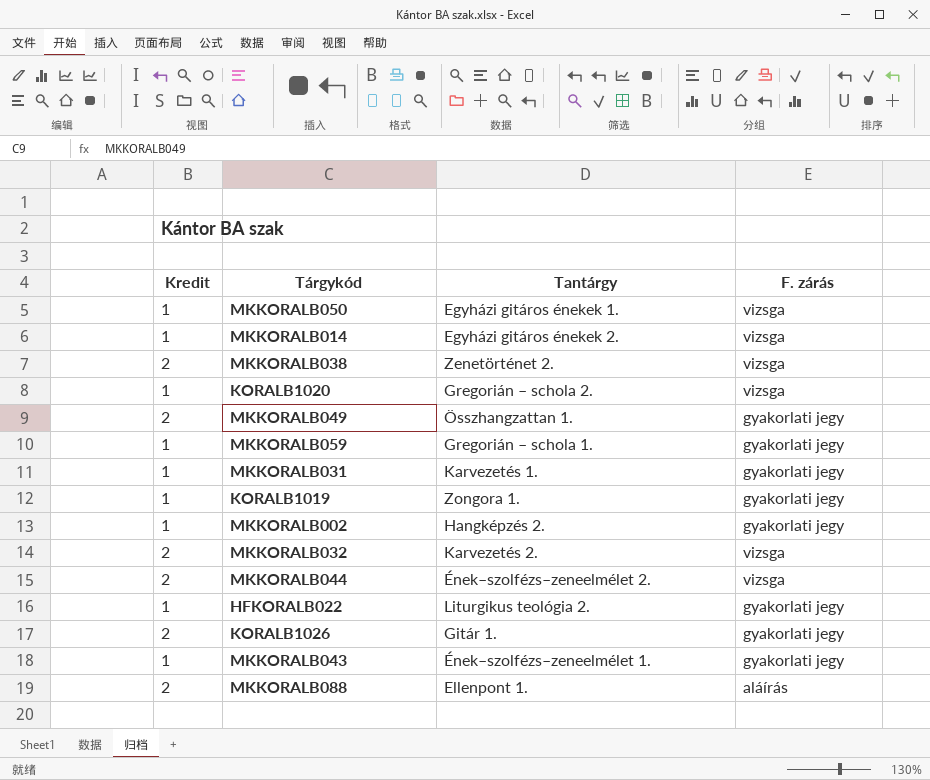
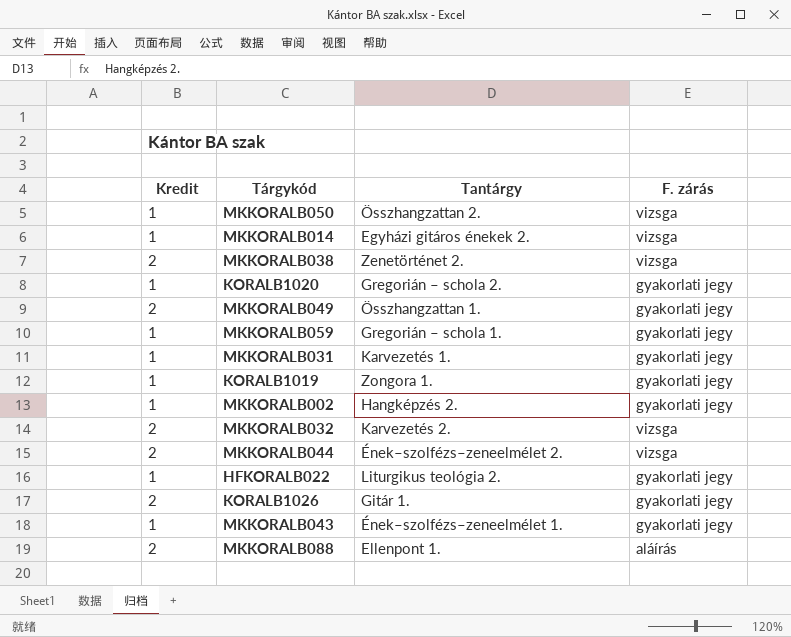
MKKORALB050 | Tantárgy: Egyházi gitáros énekek 1. -> Összhangzattan 2.
KORALB1020 | F. zárás: vizsga -> gyakorlati jegy

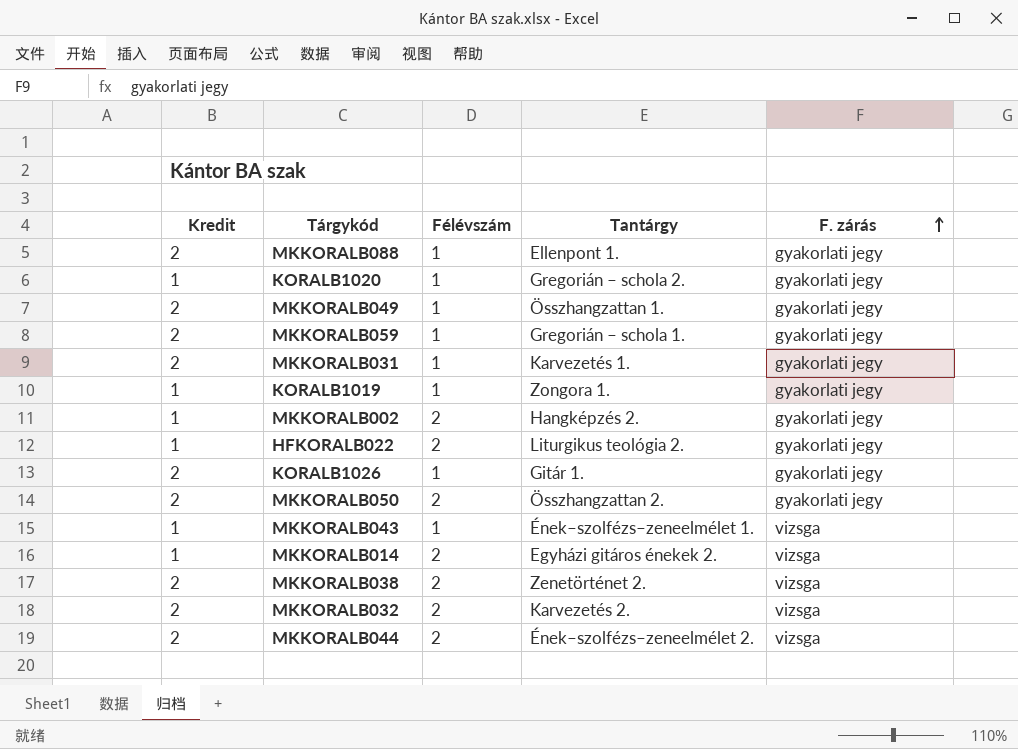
row order: none -> F. zárás ascending
column Félévszám | position: none -> 3
MKKORALB088 | F. zárás: aláírás -> gyakorlati jegy
MKKORALB059 | Kredit: 1 -> 2
MKKORALB031 | Kredit: 1 -> 2
MKKORALB050 | Kredit: 1 -> 2
MKKORALB050 | F. zárás: vizsga -> gyakorlati jegy
MKKORALB043 | F. zárás: gyakorlati jegy -> vizsga

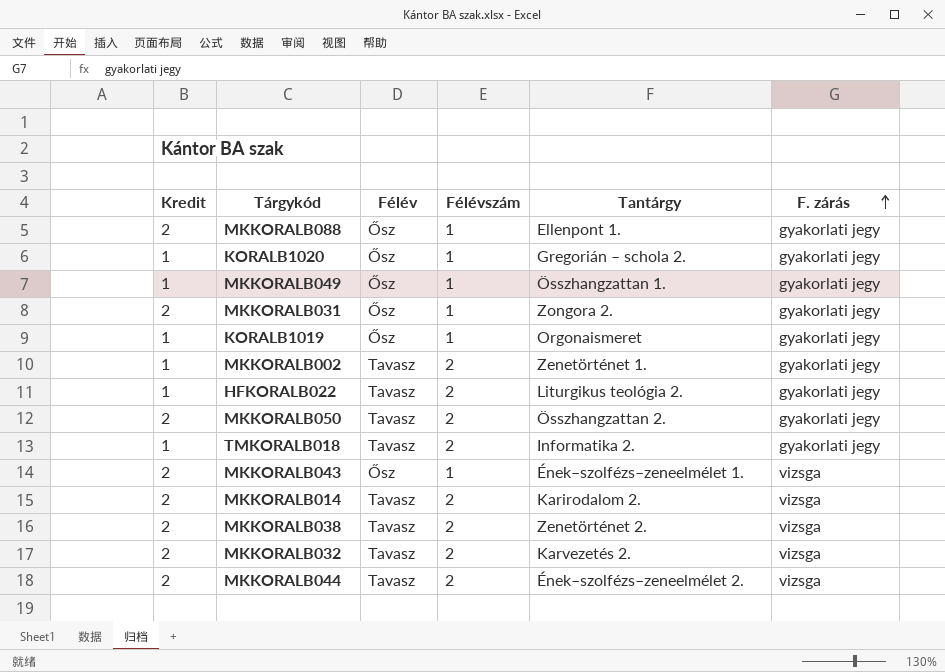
column Félév | position: none -> 3
row MKKORALB059: 2 | 1 | Gregorián – schola 1. | gyakorlati jegy -> none
row KORALB1026: 2 | 1 | Gitár 1. | gyakorlati jegy -> none
MKKORALB049 | Kredit: 2 -> 1
MKKORALB031 | Tantárgy: Karvezetés 1. -> Zongora 2.
KORALB1019 | Tantárgy: Zongora 1. -> Orgonaismeret
MKKORALB002 | Tantárgy: Hangképzés 2. -> Zenetörténet 1.
row TMKORALB018: none -> 1 | Tavasz | 2 | Informatika 2. | gyakorlati jegy
MKKORALB043 | Kredit: 1 -> 2
MKKORALB014 | Kredit: 1 -> 2
MKKORALB014 | Tantárgy: Egyházi gitáros énekek 2. -> Karirodalom 2.

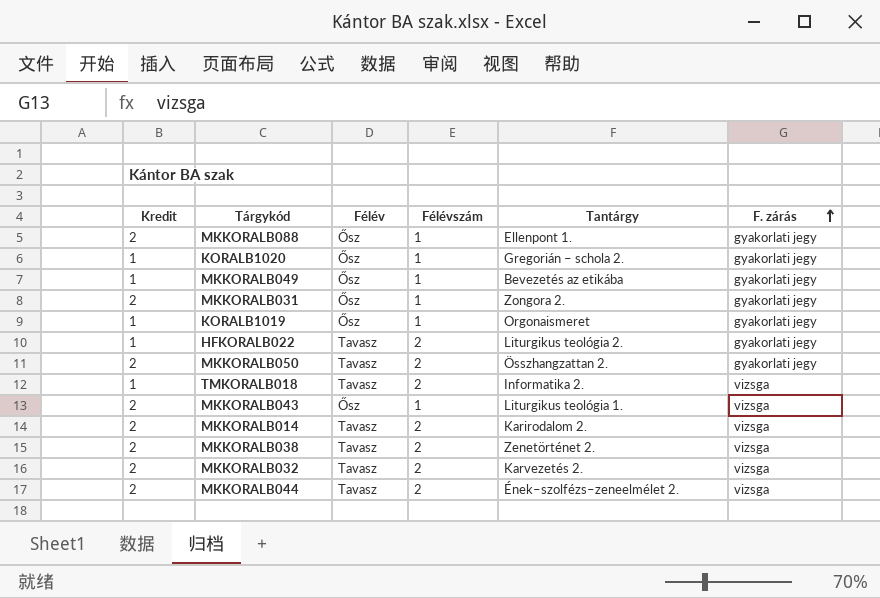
row MKKORALB002: 1 | Tavasz | 2 | Zenetörténet 1. | gyakorlati jegy -> none
MKKORALB049 | Tantárgy: Összhangzattan 1. -> Bevezetés az etikába
TMKORALB018 | F. zárás: gyakorlati jegy -> vizsga
MKKORALB043 | Tantárgy: Ének–szolfézs–zeneelmélet 1. -> Liturgikus teológia 1.

